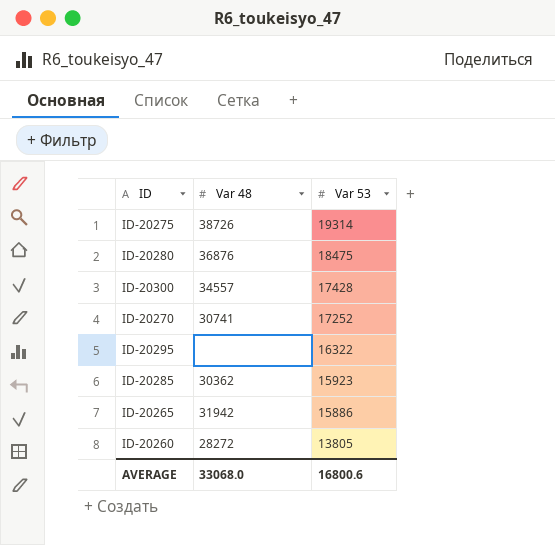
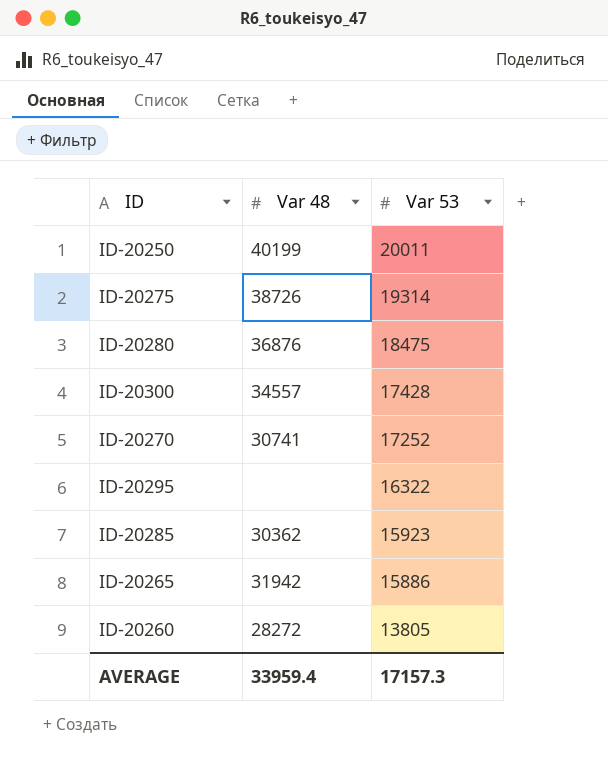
row ID-20250: none -> 40199 | 20011
AVERAGE | Var 48: 33068.0 -> 33959.4
AVERAGE | Var 53: 16800.6 -> 17157.3

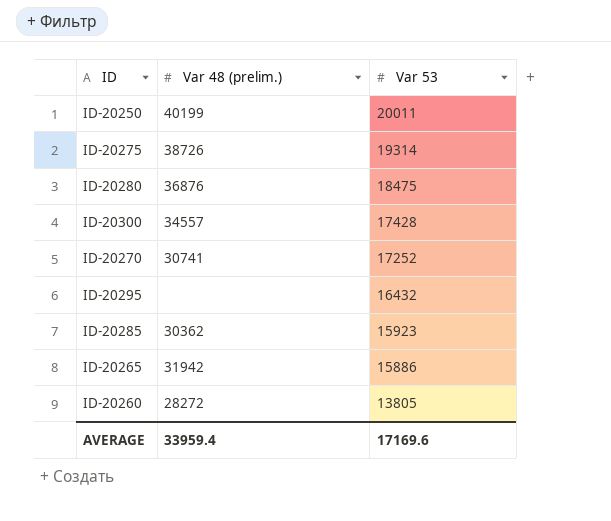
column name: Var 48 -> Var 48 (prelim.)
ID-20295 | Var 53: 16322 -> 16432
AVERAGE | Var 53: 17157.3 -> 17169.6

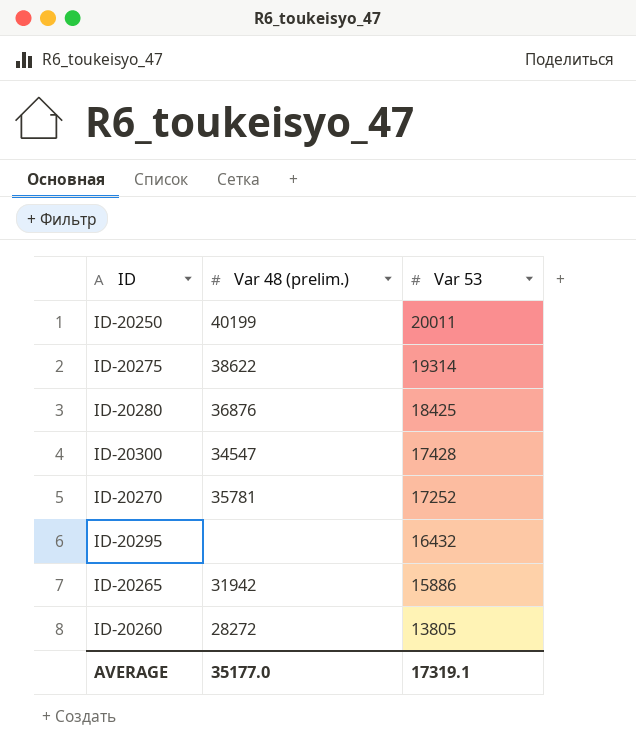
row ID-20285: 30362 | 15923 -> none
ID-20275 | Var 48 (prelim.): 38726 -> 38622
ID-20280 | Var 53: 18475 -> 18425
ID-20300 | Var 48 (prelim.): 34557 -> 34547
ID-20270 | Var 48 (prelim.): 30741 -> 35781
AVERAGE | Var 48 (prelim.): 33959.4 -> 35177.0
AVERAGE | Var 53: 17169.6 -> 17319.1

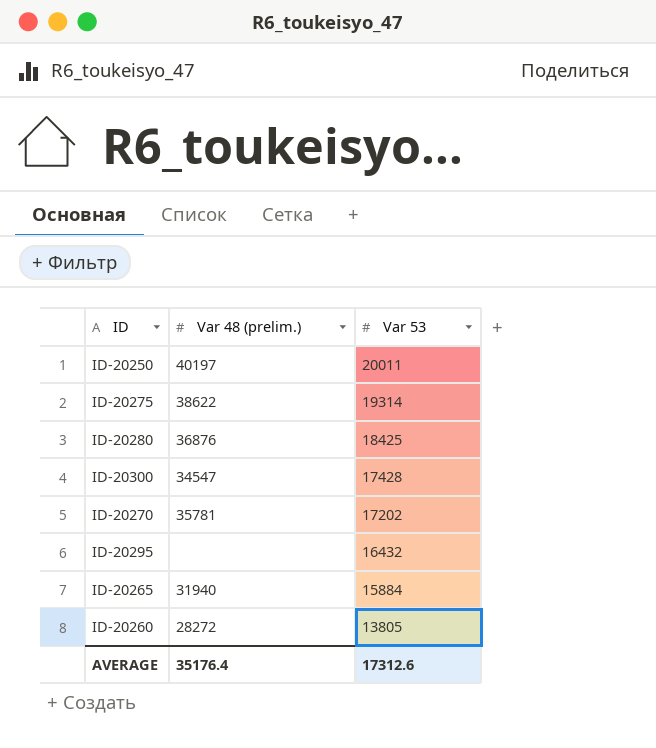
ID-20250 | Var 48 (prelim.): 40199 -> 40197
ID-20270 | Var 53: 17252 -> 17202
ID-20265 | Var 48 (prelim.): 31942 -> 31940
ID-20265 | Var 53: 15886 -> 15884
AVERAGE | Var 48 (prelim.): 35177.0 -> 35176.4
AVERAGE | Var 53: 17319.1 -> 17312.6

